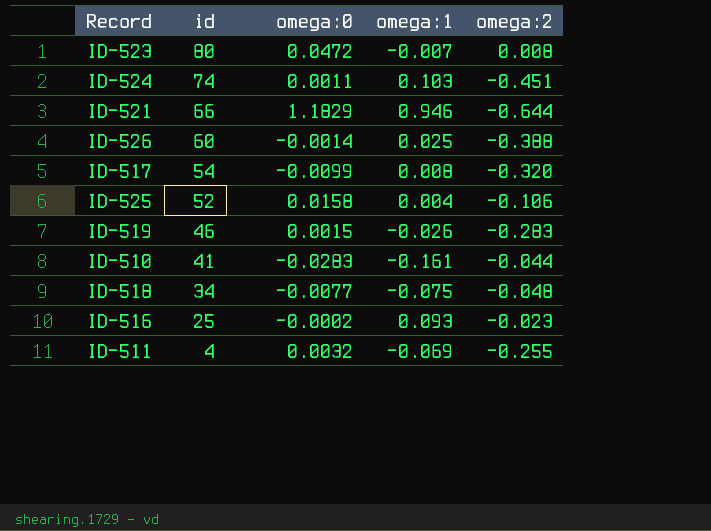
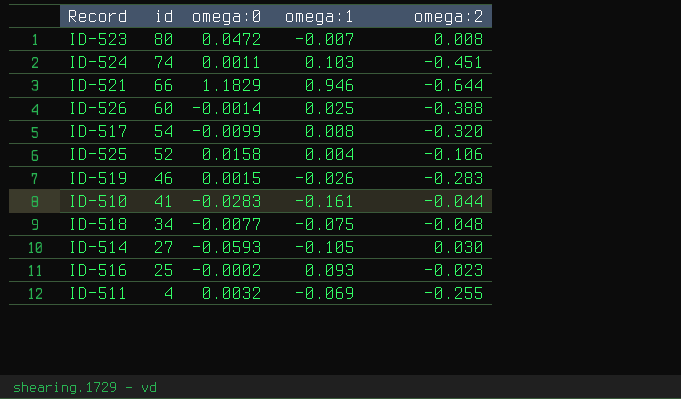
row ID-514: none -> 27 | -0.0593 | -0.105 | 0.030

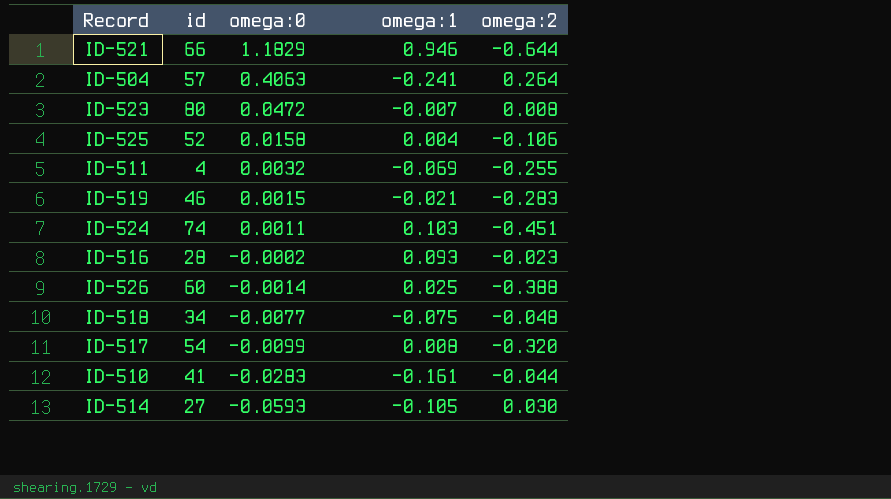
row order: id descending -> omega:0 descending
row ID-504: none -> 57 | 0.4063 | -0.241 | 0.264
ID-519 | omega:1: -0.026 -> -0.021
ID-516 | id: 25 -> 28

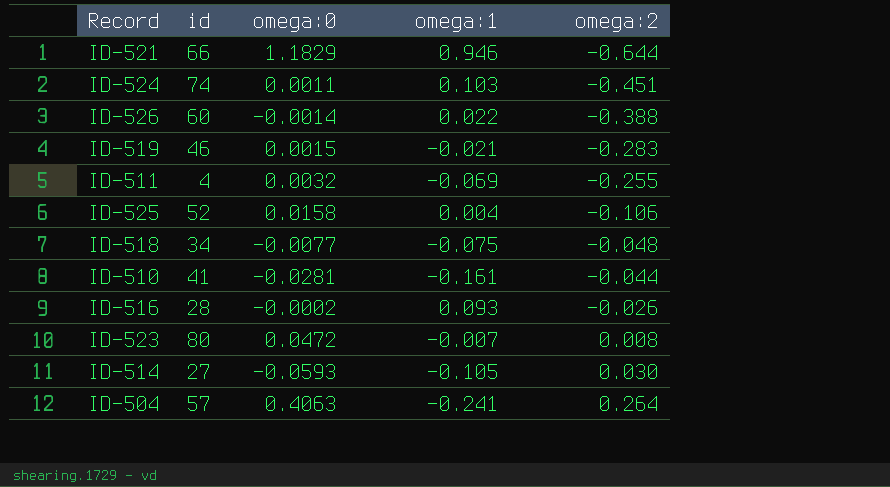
row order: omega:0 descending -> omega:2 ascending
row ID-517: 54 | -0.0099 | 0.008 | -0.320 -> none
ID-526 | omega:1: 0.025 -> 0.022
ID-510 | omega:0: -0.0283 -> -0.0281
ID-516 | omega:2: -0.023 -> -0.026

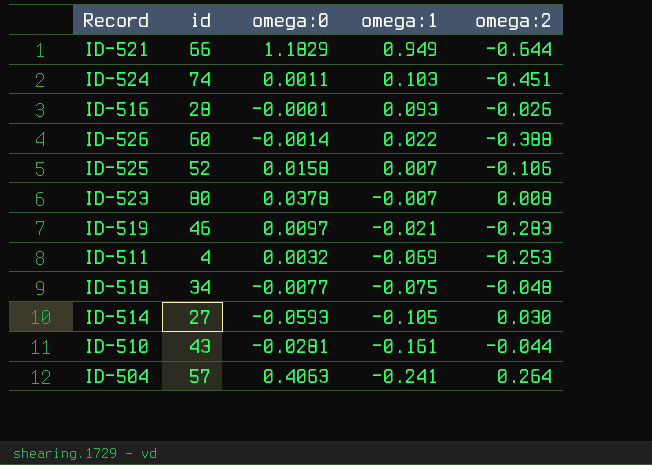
row order: omega:2 ascending -> omega:1 descending
ID-521 | omega:1: 0.946 -> 0.949
ID-516 | omega:0: -0.0002 -> -0.0001
ID-525 | omega:1: 0.004 -> 0.007
ID-523 | omega:0: 0.0472 -> 0.0378
ID-519 | omega:0: 0.0015 -> 0.0097
ID-511 | omega:2: -0.255 -> -0.253
ID-510 | id: 41 -> 43

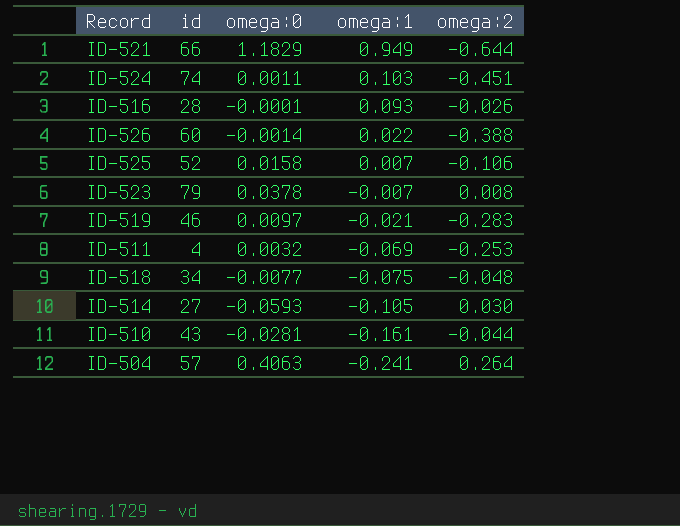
ID-523 | id: 80 -> 79

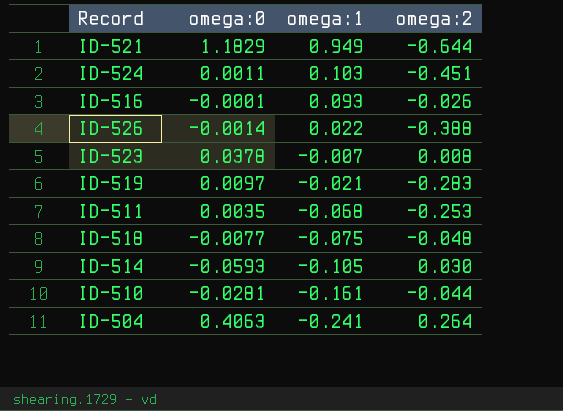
column id | position: 2 -> none
row ID-525: 52 | 0.0158 | 0.007 | -0.106 -> none
ID-511 | omega:0: 0.0032 -> 0.0035
ID-511 | omega:1: -0.069 -> -0.068

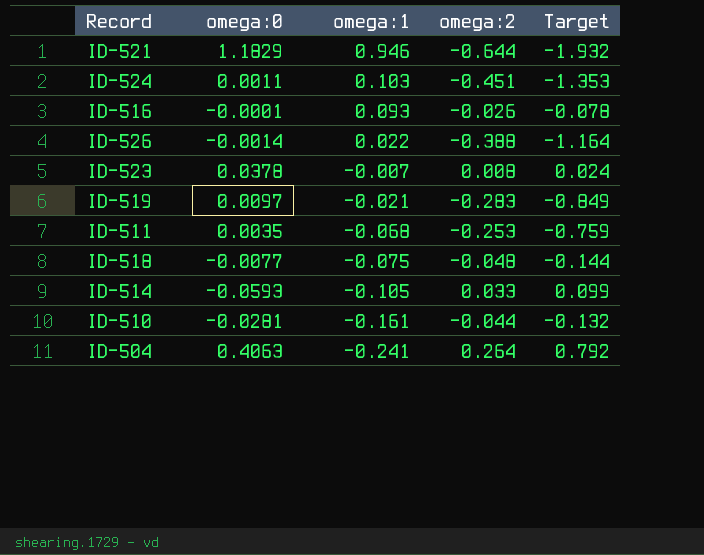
column Target | formula: none -> [omega:2] * 3
ID-521 | omega:1: 0.949 -> 0.946
ID-514 | omega:2: 0.030 -> 0.033

